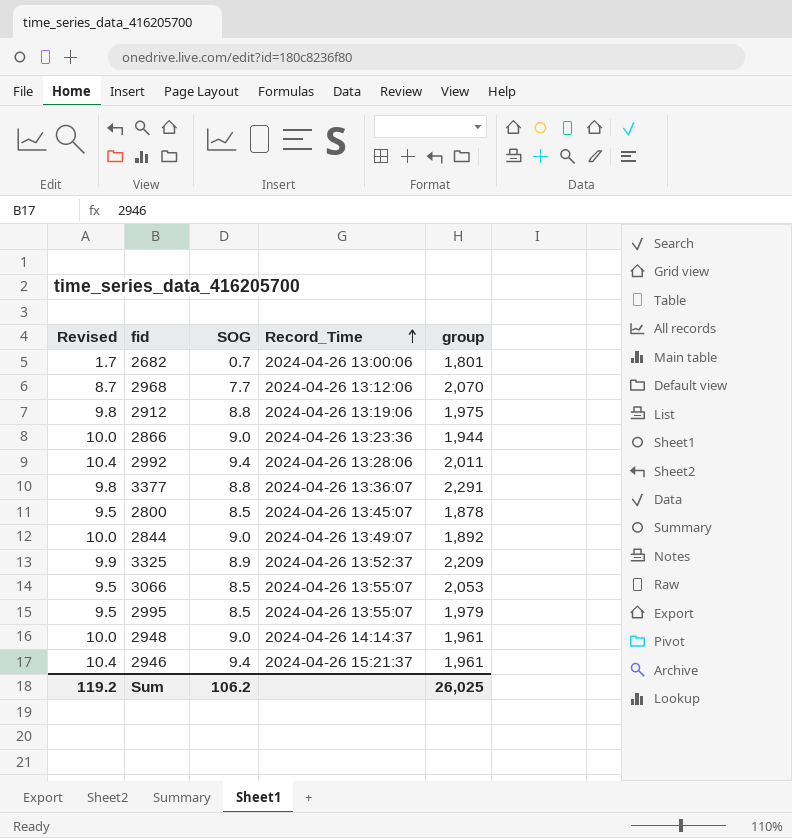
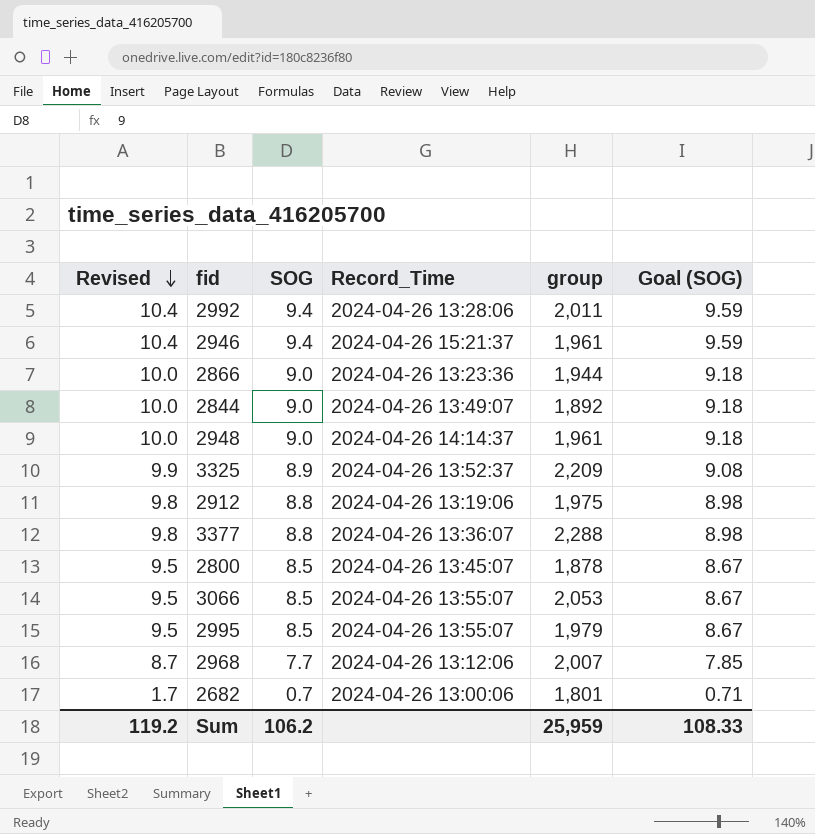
row order: Record_Time ascending -> Revised descending
column Goal (SOG) | formula: none -> [SOG] * 1.02
3377 | group: 2,291 -> 2,288
2968 | group: 2,070 -> 2,007
Sum | group: 26,025 -> 25,959

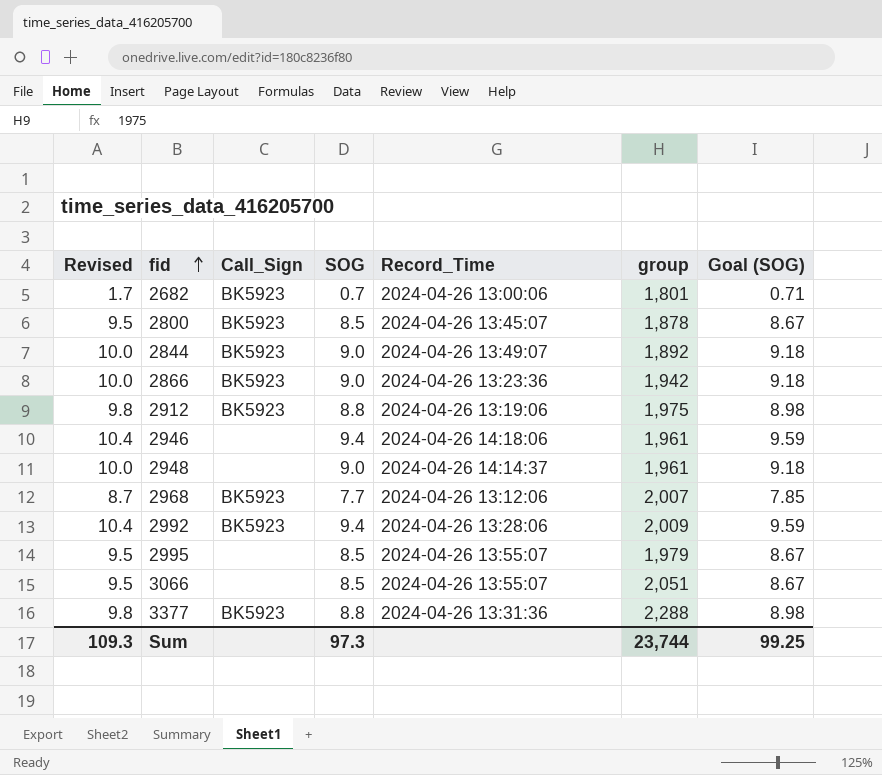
row order: Revised descending -> fid ascending
column Call_Sign | position: none -> 3
row 3325: 9.9 | 8.9 | 2024-04-26 13:52:37 | 2,209 | 9.08 -> none
2866 | group: 1,944 -> 1,942
2946 | Record_Time: 2024-04-26 15:21:37 -> 2024-04-26 14:18:06
2992 | group: 2,011 -> 2,009
3066 | group: 2,053 -> 2,051
3377 | Record_Time: 2024-04-26 13:36:07 -> 2024-04-26 13:31:36
Sum | Revised: 119.2 -> 109.3
Sum | SOG: 106.2 -> 97.3
Sum | group: 25,959 -> 23,744
Sum | Goal (SOG): 108.33 -> 99.25

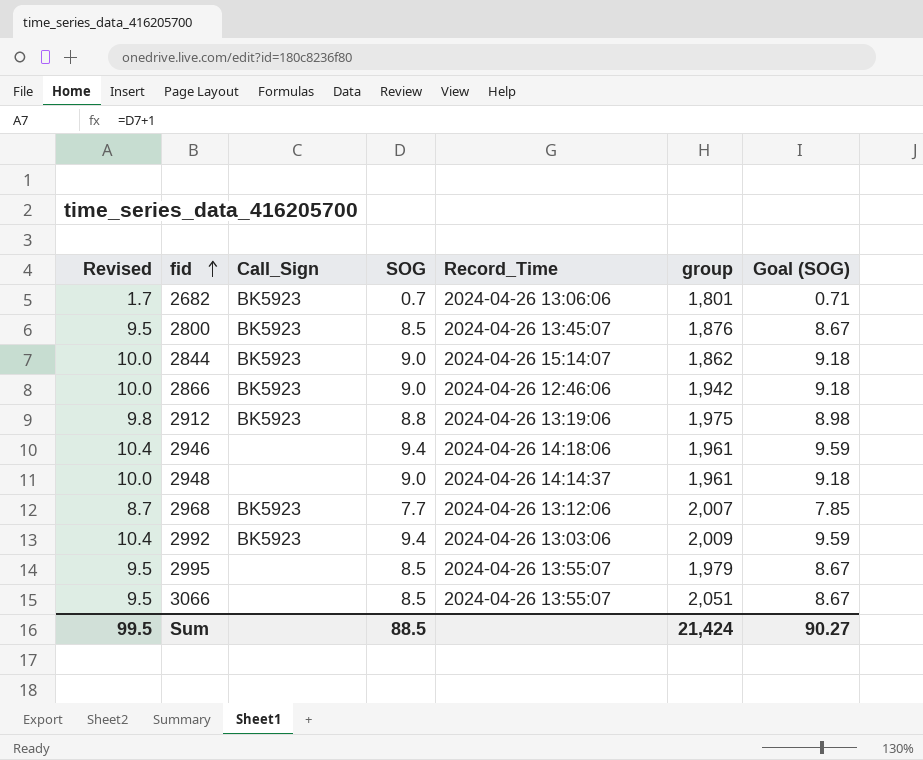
row 3377: 9.8 | BK5923 | 8.8 | 2024-04-26 13:31:36 | 2,288 | 8.98 -> none
2682 | Record_Time: 2024-04-26 13:00:06 -> 2024-04-26 13:06:06
2800 | group: 1,878 -> 1,876
2844 | Record_Time: 2024-04-26 13:49:07 -> 2024-04-26 15:14:07
2844 | group: 1,892 -> 1,862
2866 | Record_Time: 2024-04-26 13:23:36 -> 2024-04-26 12:46:06
2992 | Record_Time: 2024-04-26 13:28:06 -> 2024-04-26 13:03:06
Sum | Revised: 109.3 -> 99.5
Sum | SOG: 97.3 -> 88.5
Sum | group: 23,744 -> 21,424
Sum | Goal (SOG): 99.25 -> 90.27

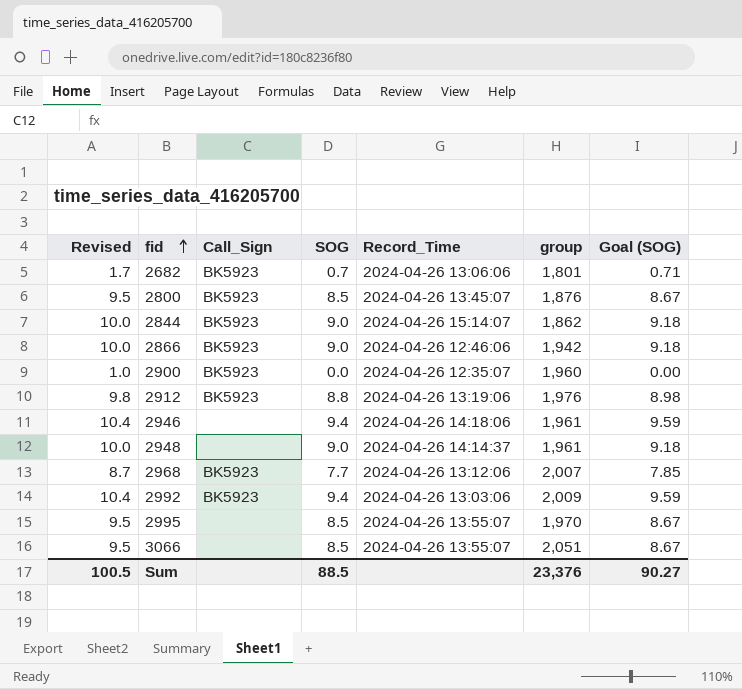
row 2900: none -> 1.0 | BK5923 | 0.0 | 2024-04-26 12:35:07 | 1,960 | 0.00
2912 | group: 1,975 -> 1,976
2995 | group: 1,979 -> 1,970
Sum | Revised: 99.5 -> 100.5
Sum | group: 21,424 -> 23,376

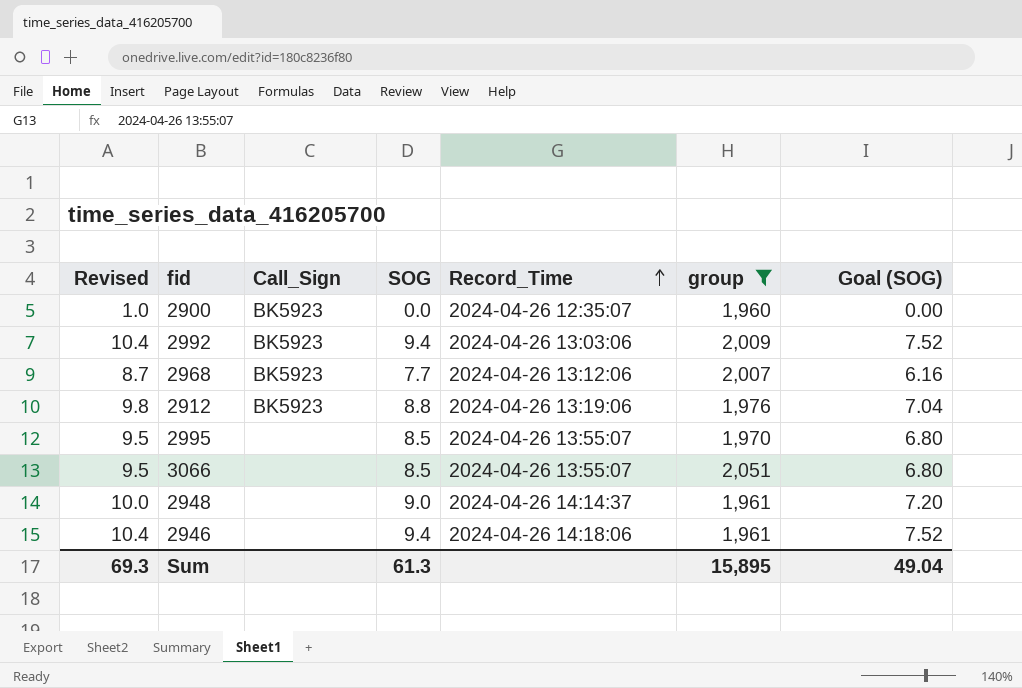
filter: none -> group >= 1,960
row order: fid ascending -> Record_Time ascending
column Goal (SOG) | formula: [SOG] * 1.02 -> [SOG] * 0.8
Sum | Revised: 100.5 -> 69.3
Sum | SOG: 88.5 -> 61.3
Sum | group: 23,376 -> 15,895
Sum | Goal (SOG): 90.27 -> 49.04

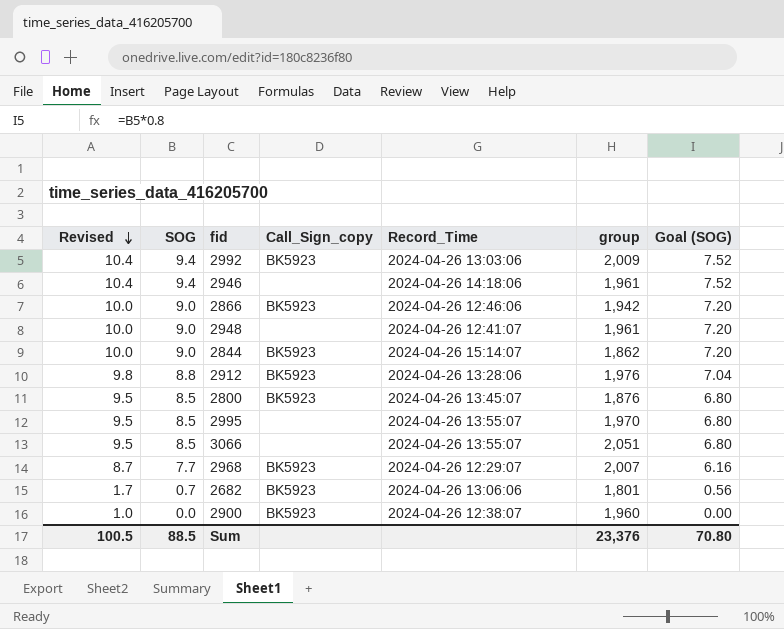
filter: group >= 1,960 -> none
row order: Record_Time ascending -> Revised descending
column SOG | position: 4 -> 2
column name: Call_Sign -> Call_Sign_copy
2948 | Record_Time: 2024-04-26 14:14:37 -> 2024-04-26 12:41:07
2912 | Record_Time: 2024-04-26 13:19:06 -> 2024-04-26 13:28:06
2968 | Record_Time: 2024-04-26 13:12:06 -> 2024-04-26 12:29:07
2900 | Record_Time: 2024-04-26 12:35:07 -> 2024-04-26 12:38:07
Sum | Revised: 69.3 -> 100.5
Sum | SOG: 61.3 -> 88.5
Sum | group: 15,895 -> 23,376
Sum | Goal (SOG): 49.04 -> 70.80

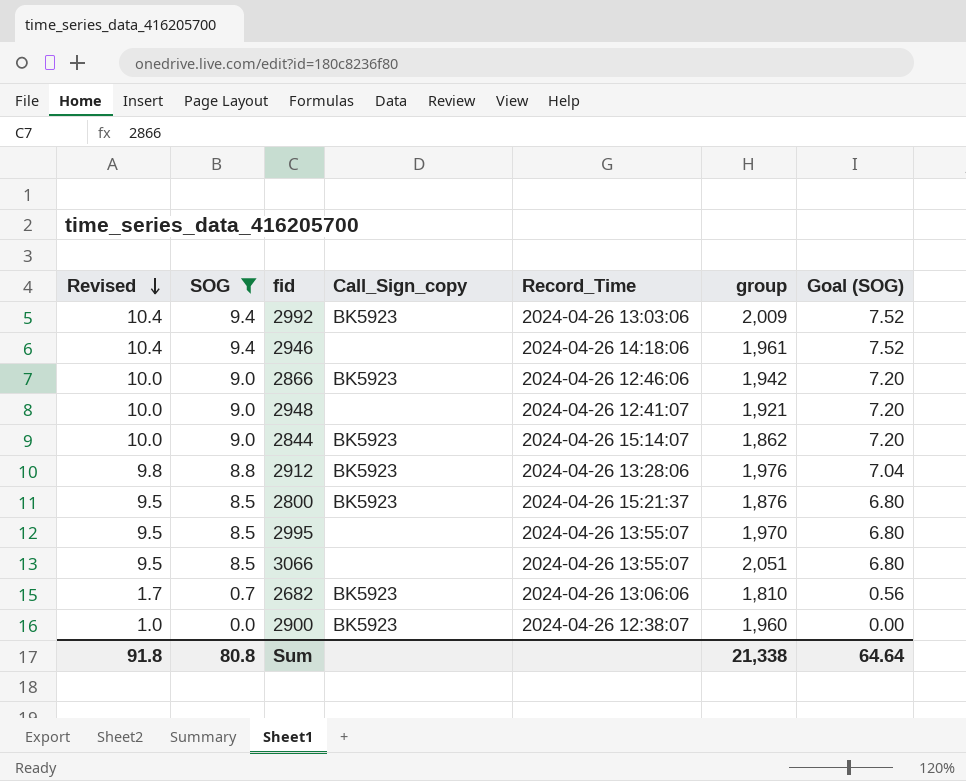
filter: none -> SOG != 7.7
2948 | group: 1,961 -> 1,921
2800 | Record_Time: 2024-04-26 13:45:07 -> 2024-04-26 15:21:37
2682 | group: 1,801 -> 1,810
Sum | Revised: 100.5 -> 91.8
Sum | SOG: 88.5 -> 80.8
Sum | group: 23,376 -> 21,338
Sum | Goal (SOG): 70.80 -> 64.64

